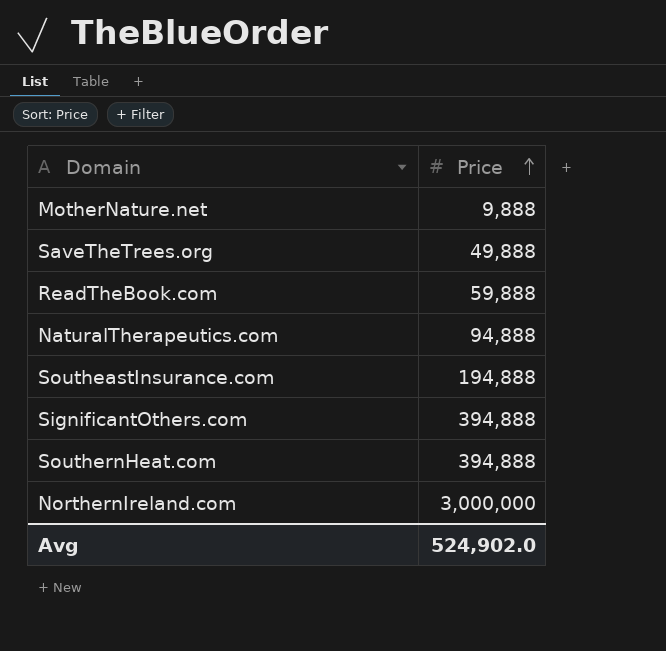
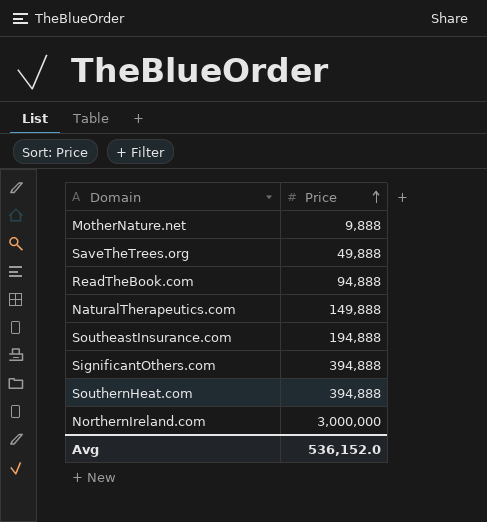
ReadTheBook.com | Price: 59,888 -> 94,888
NaturalTherapeutics.com | Price: 94,888 -> 149,888
Avg | Price: 524,902.0 -> 536,152.0

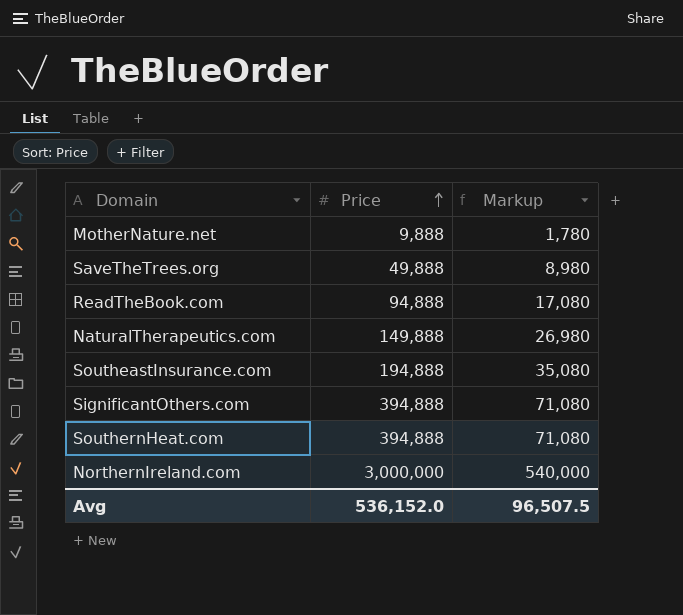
column Markup | formula: none -> [Price] * 0.18

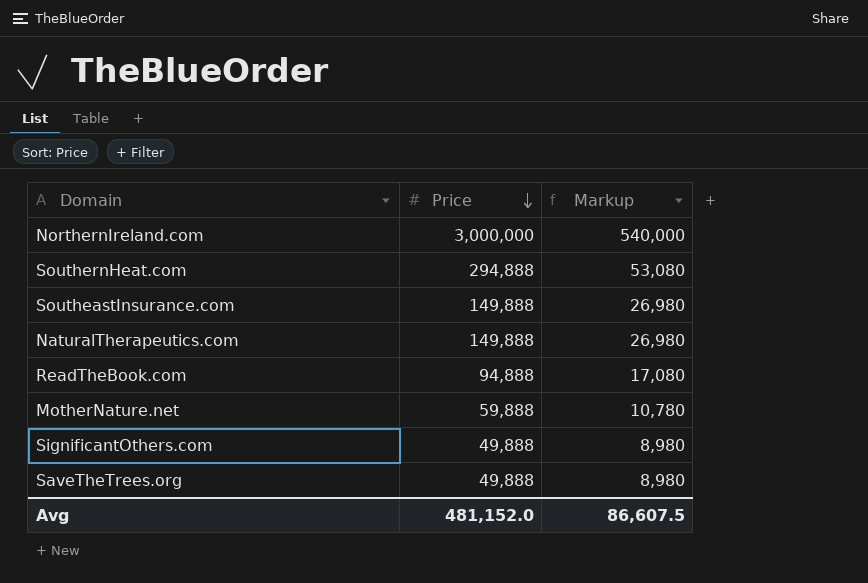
row order: Price ascending -> Price descending
SouthernHeat.com | Price: 394,888 -> 294,888
SouthernHeat.com | Markup: 71,080 -> 53,080
SoutheastInsurance.com | Price: 194,888 -> 149,888
SoutheastInsurance.com | Markup: 35,080 -> 26,980
MotherNature.net | Price: 9,888 -> 59,888
MotherNature.net | Markup: 1,780 -> 10,780
SignificantOthers.com | Price: 394,888 -> 49,888
SignificantOthers.com | Markup: 71,080 -> 8,980
Avg | Price: 536,152.0 -> 481,152.0
Avg | Markup: 96,507.5 -> 86,607.5

